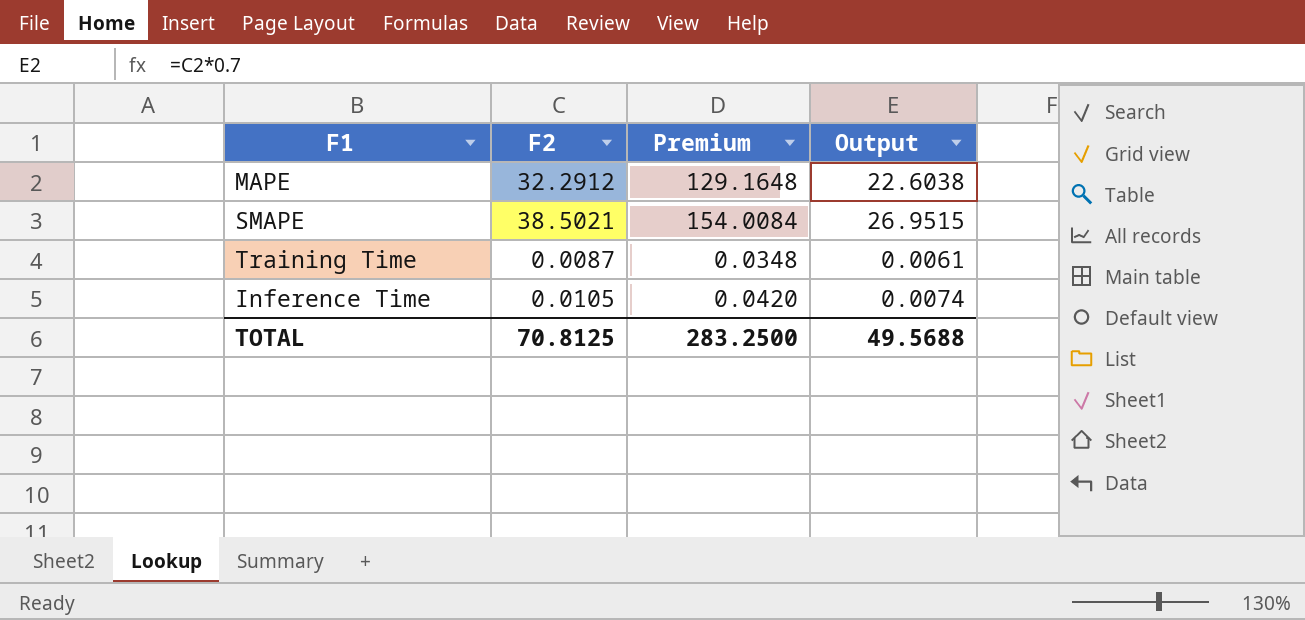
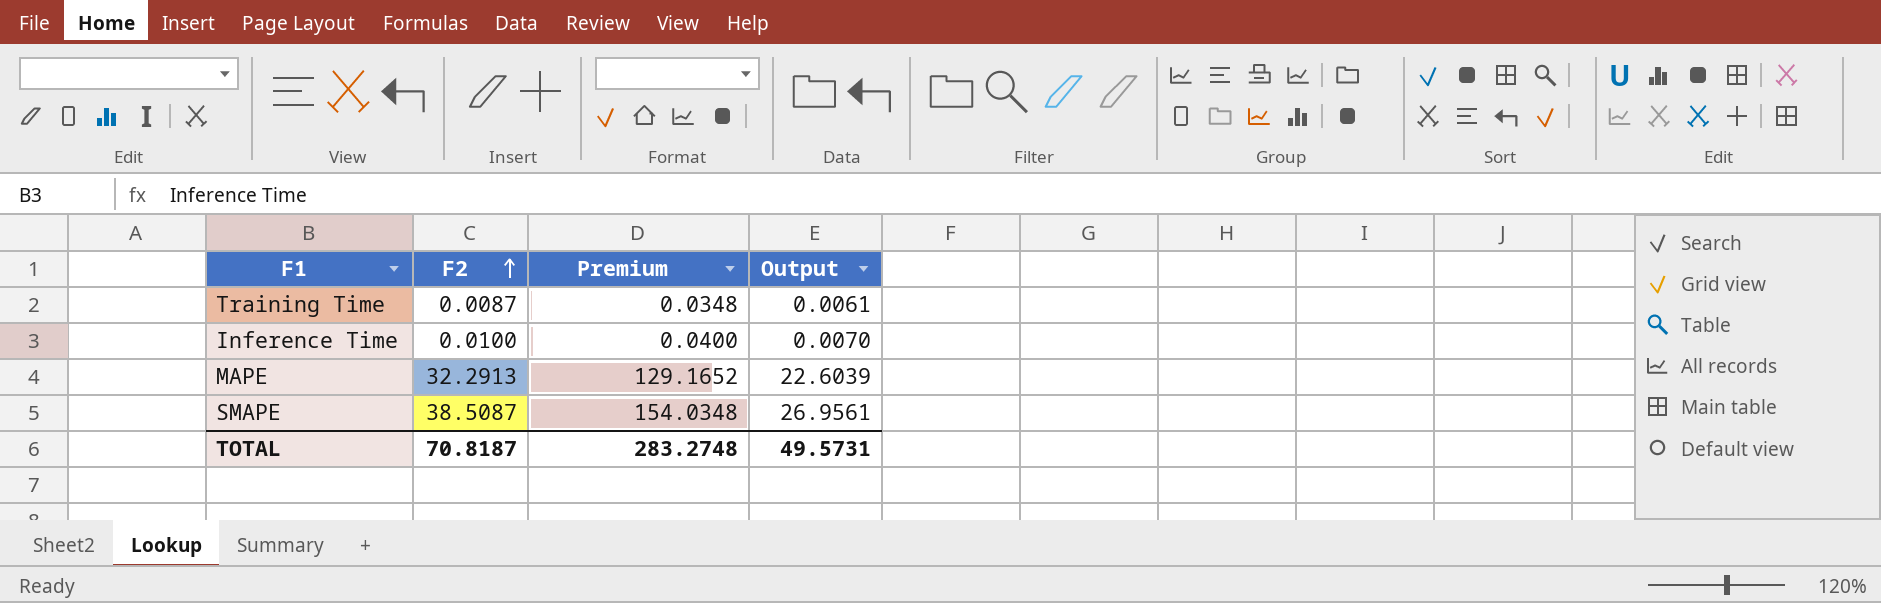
row order: none -> F2 ascending
Inference Time | F2: 0.0105 -> 0.0100
Inference Time | Premium: 0.0420 -> 0.0400
Inference Time | Output: 0.0074 -> 0.0070
MAPE | F2: 32.2912 -> 32.2913
MAPE | Premium: 129.1648 -> 129.1652
MAPE | Output: 22.6038 -> 22.6039
SMAPE | F2: 38.5021 -> 38.5087
SMAPE | Premium: 154.0084 -> 154.0348
SMAPE | Output: 26.9515 -> 26.9561
TOTAL | F2: 70.8125 -> 70.8187
TOTAL | Premium: 283.2500 -> 283.2748
TOTAL | Output: 49.5688 -> 49.5731

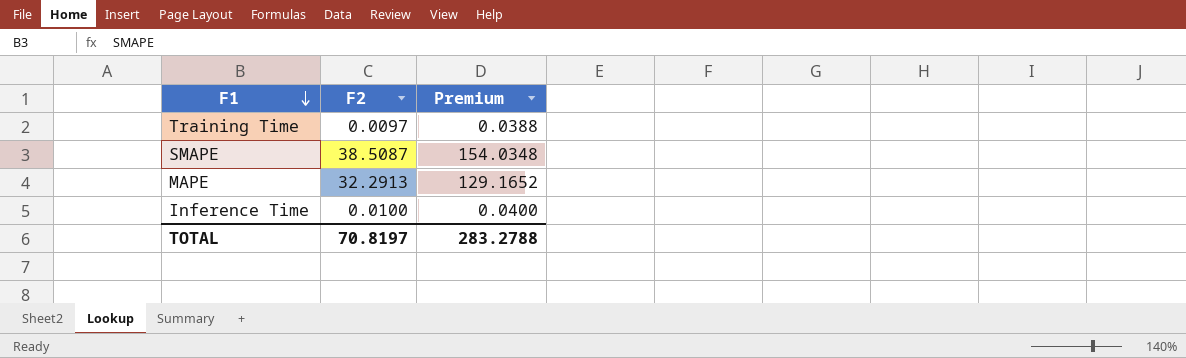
row order: F2 ascending -> F1 descending
column Output | formula: [F2] * 0.7 -> none
Training Time | F2: 0.0087 -> 0.0097
Training Time | Premium: 0.0348 -> 0.0388
TOTAL | F2: 70.8187 -> 70.8197
TOTAL | Premium: 283.2748 -> 283.2788

